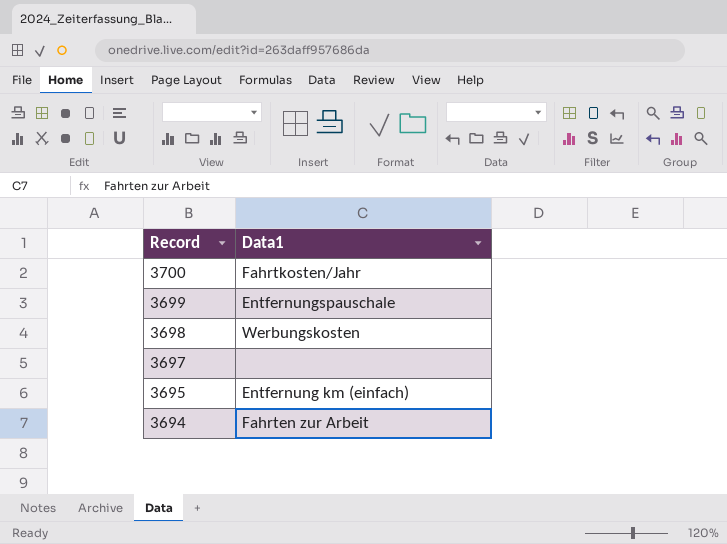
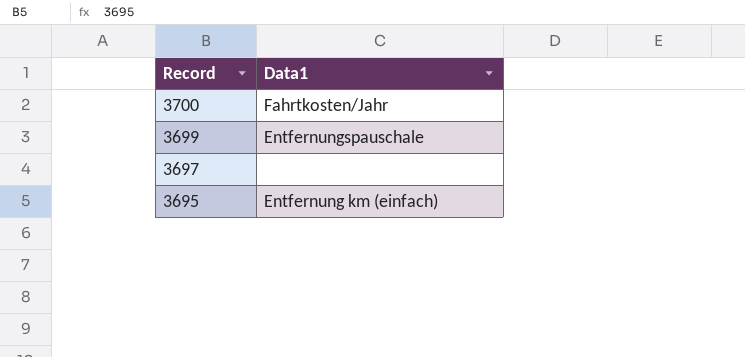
row 3698: Werbungskosten -> none
row 3694: Fahrten zur Arbeit -> none

